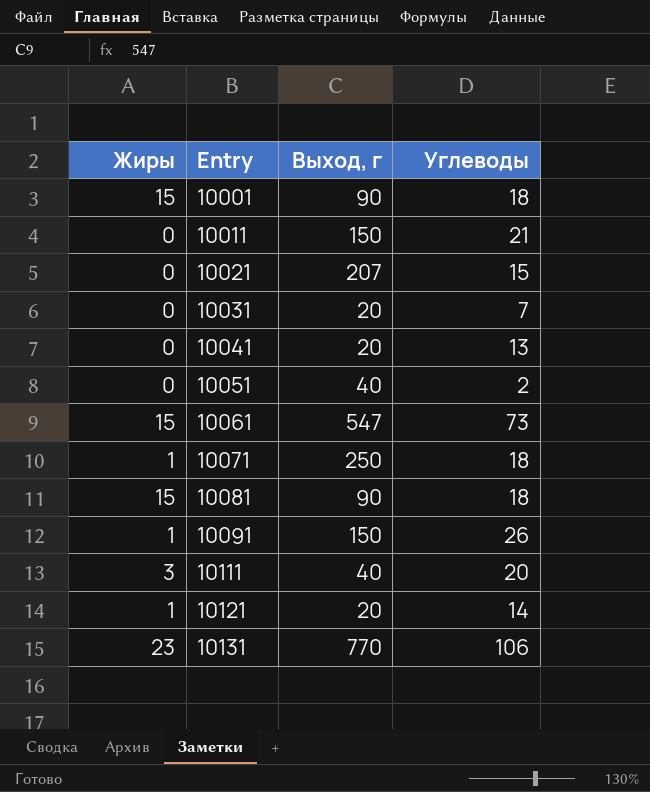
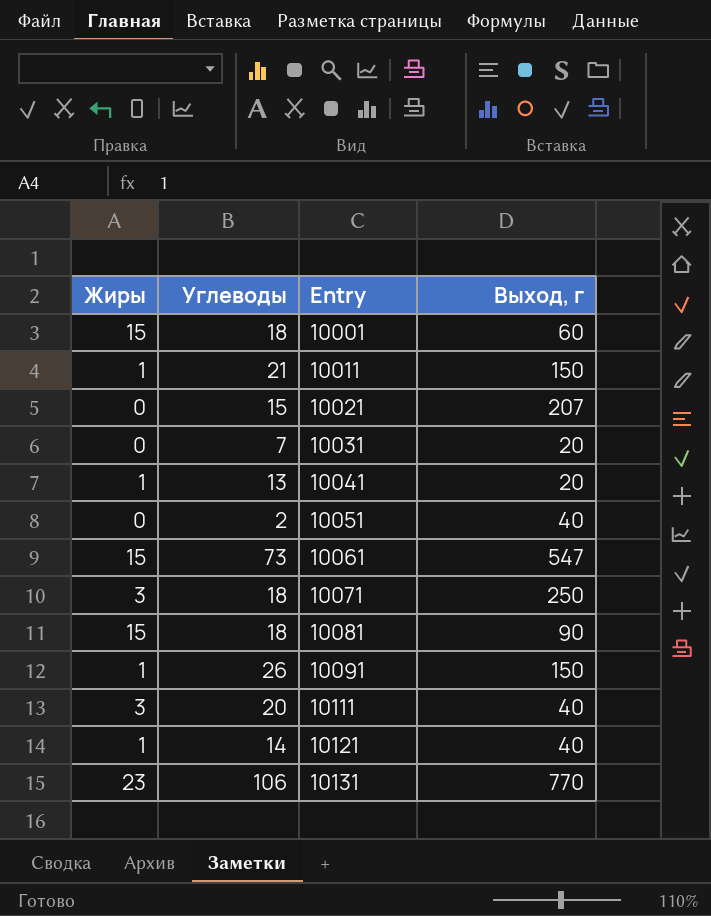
column Углеводы | position: 4 -> 2
10001 | Выход, г: 90 -> 60
10011 | Жиры: 0 -> 1
10041 | Жиры: 0 -> 1
10071 | Жиры: 1 -> 3
10121 | Выход, г: 20 -> 40

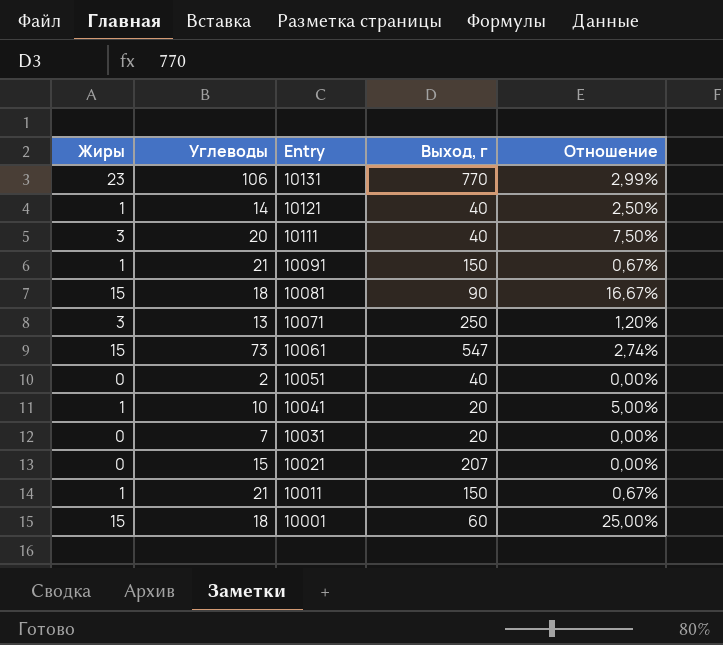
row order: Entry ascending -> Entry descending
column Отношение | formula: none -> [Жиры] / [Выход, г]
10091 | Углеводы: 26 -> 21
10071 | Углеводы: 18 -> 13
10041 | Углеводы: 13 -> 10

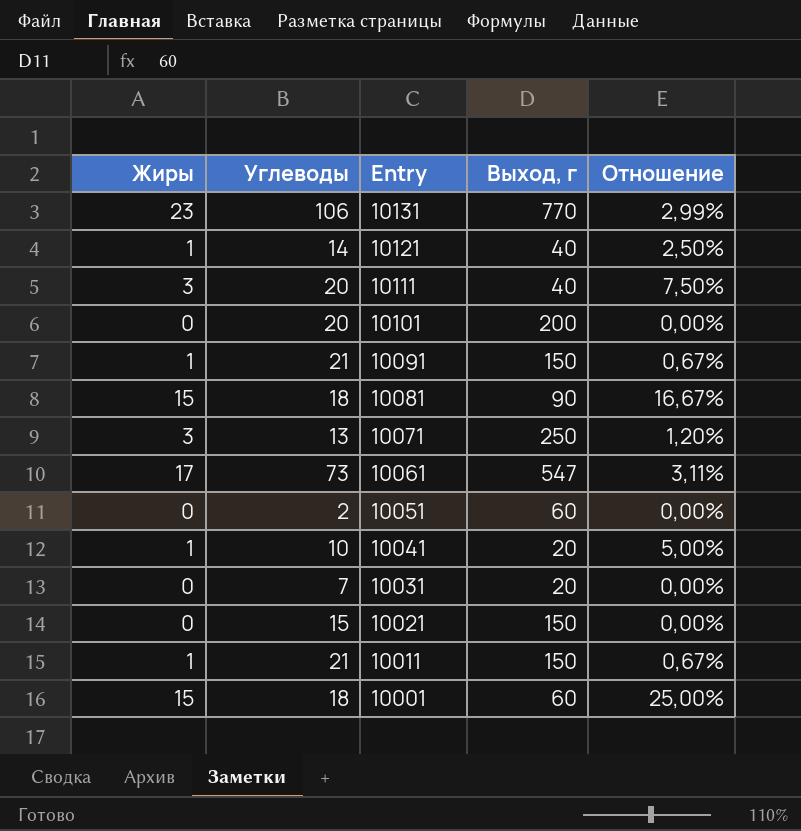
row 10101: none -> 0 | 20 | 200 | 0,00%
10061 | Жиры: 15 -> 17
10061 | Отношение: 2,74% -> 3,11%
10051 | Выход, г: 40 -> 60
10021 | Выход, г: 207 -> 150

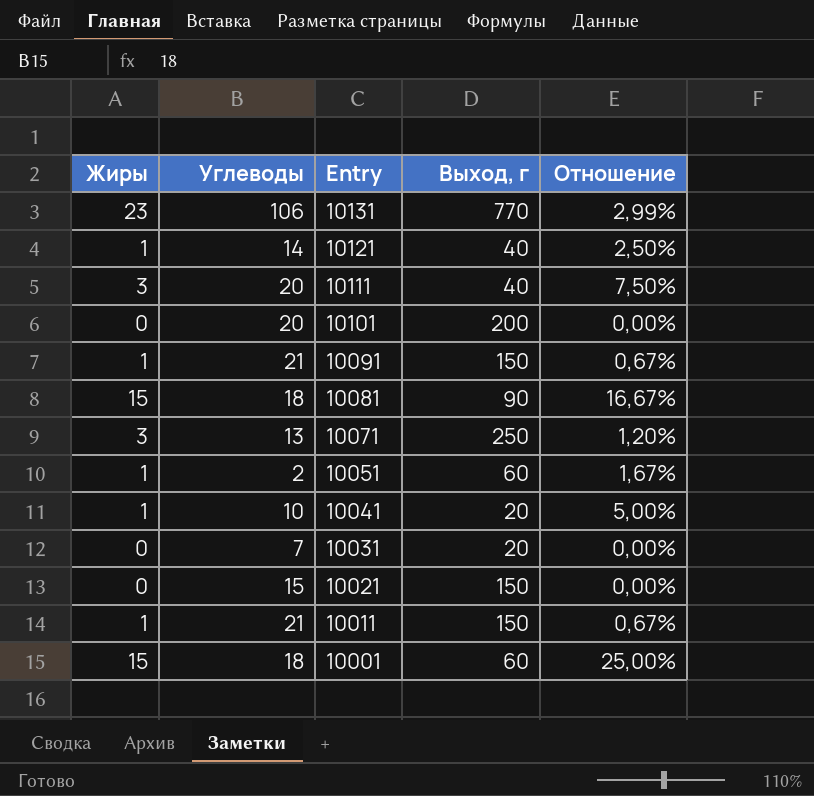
row 10061: 17 | 73 | 547 | 3,11% -> none
10051 | Жиры: 0 -> 1
10051 | Отношение: 0,00% -> 1,67%

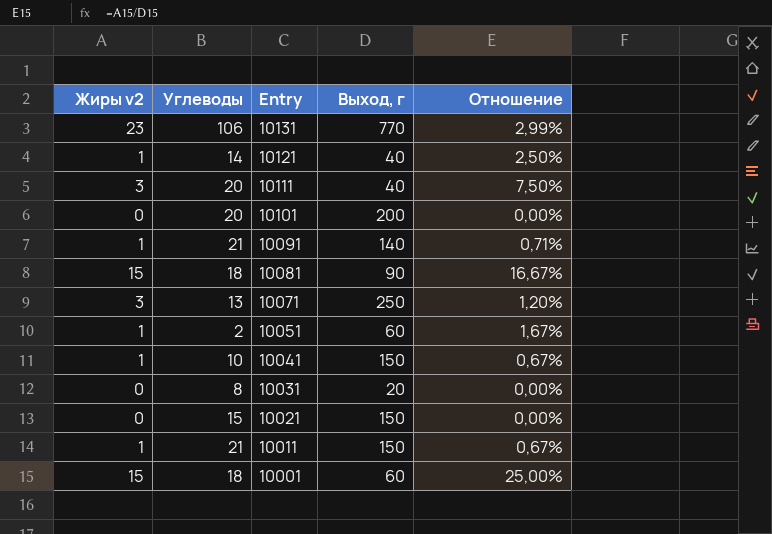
column name: Жиры -> Жиры v2
10091 | Выход, г: 150 -> 140
10091 | Отношение: 0,67% -> 0,71%
10041 | Выход, г: 20 -> 150
10041 | Отношение: 5,00% -> 0,67%
10031 | Углеводы: 7 -> 8

